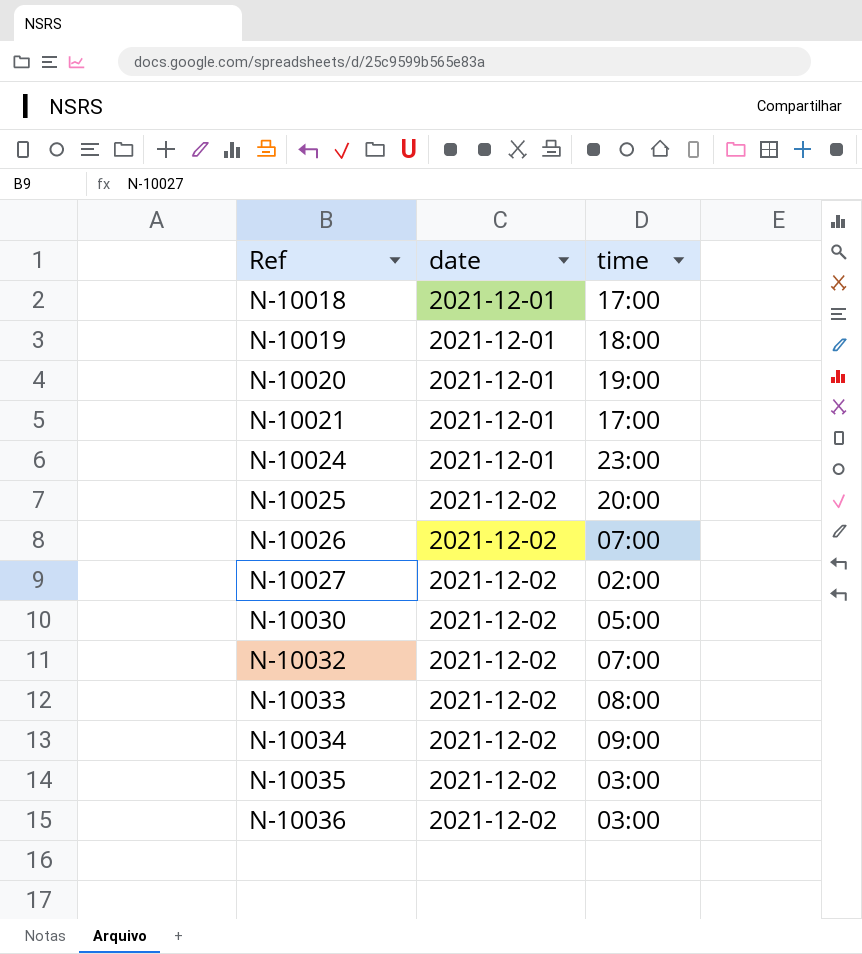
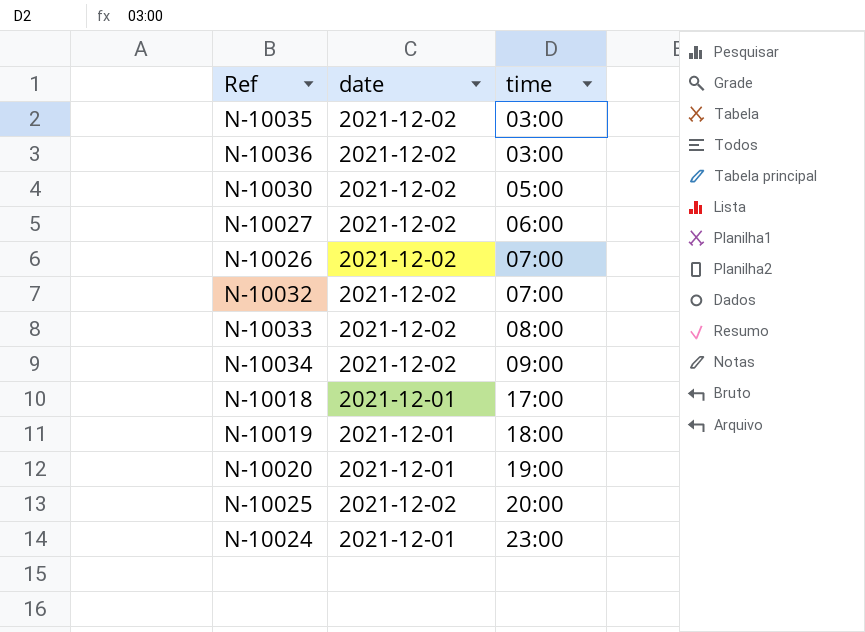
row order: Ref ascending -> time ascending
row N-10021: 2021-12-01 | 17:00 -> none
N-10027 | time: 02:00 -> 06:00

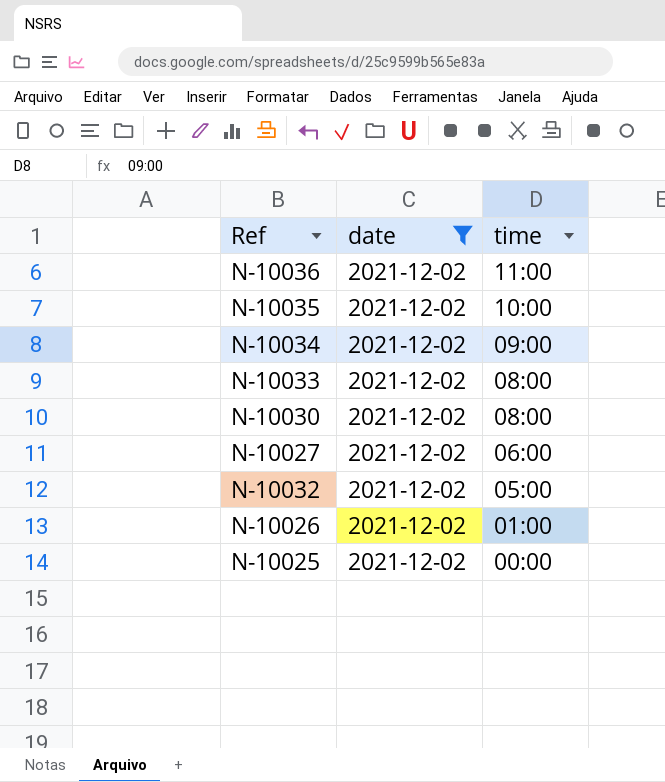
filter: none -> date = 2021-12-02
row order: time ascending -> time descending
N-10036 | time: 03:00 -> 11:00
N-10035 | time: 03:00 -> 10:00
N-10030 | time: 05:00 -> 08:00
N-10032 | time: 07:00 -> 05:00
N-10026 | time: 07:00 -> 01:00
N-10025 | time: 20:00 -> 00:00

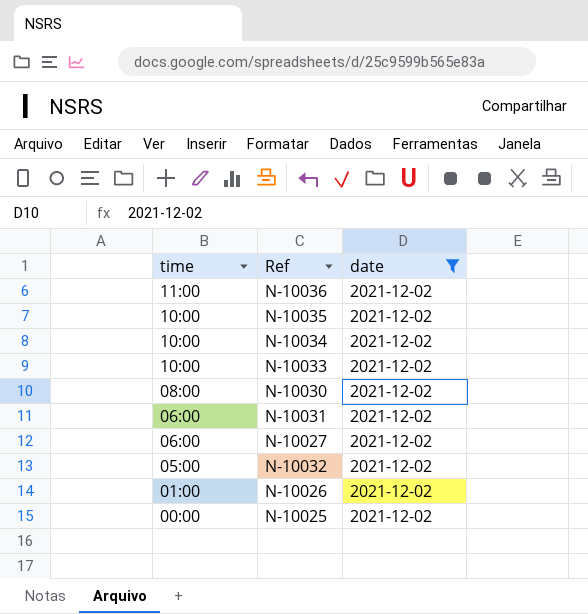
column time | position: 3 -> 1
N-10034 | time: 09:00 -> 10:00
N-10033 | time: 08:00 -> 10:00
row N-10031: none -> 06:00 | 2021-12-02

